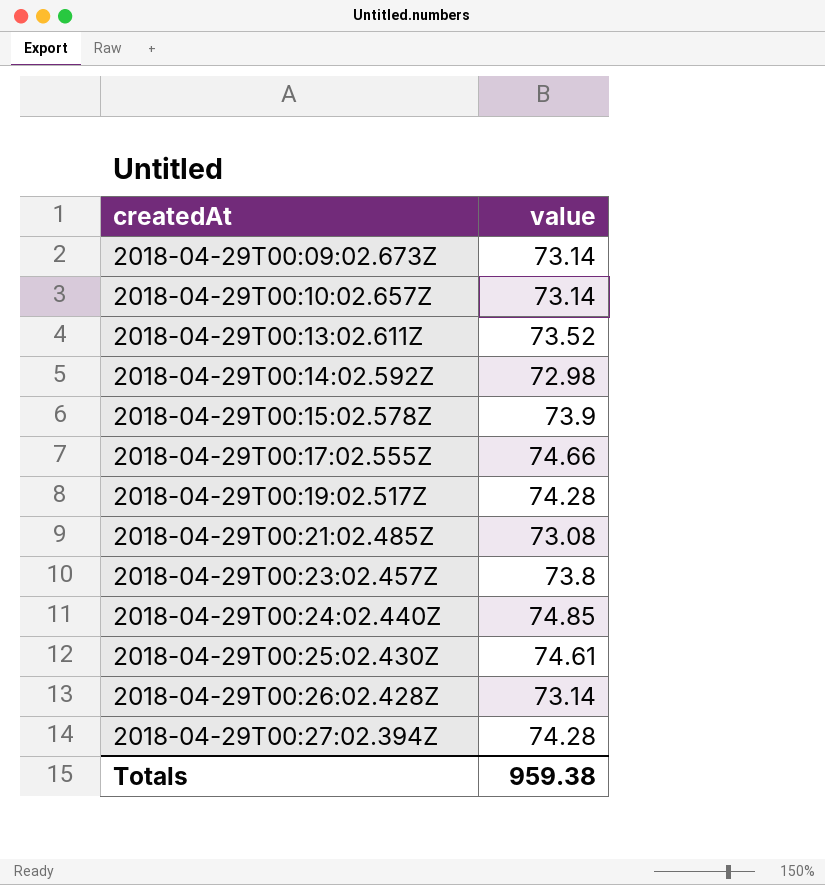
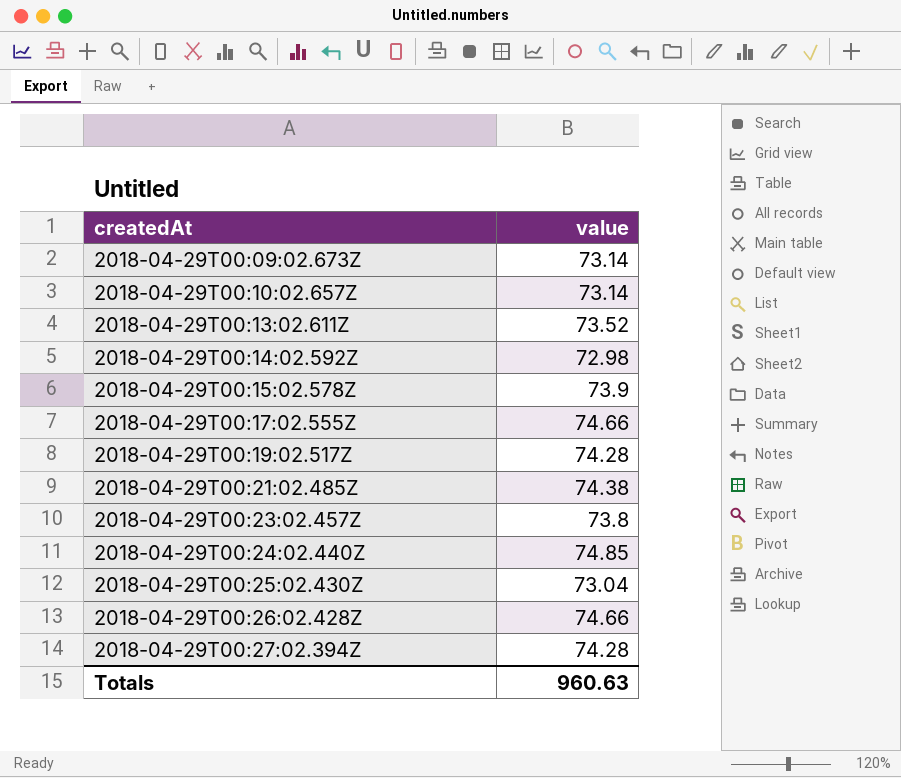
2018-04-29T00:21:02.485Z | value: 73.08 -> 74.38
2018-04-29T00:25:02.430Z | value: 74.61 -> 73.04
2018-04-29T00:26:02.428Z | value: 73.14 -> 74.66
Totals | value: 959.38 -> 960.63

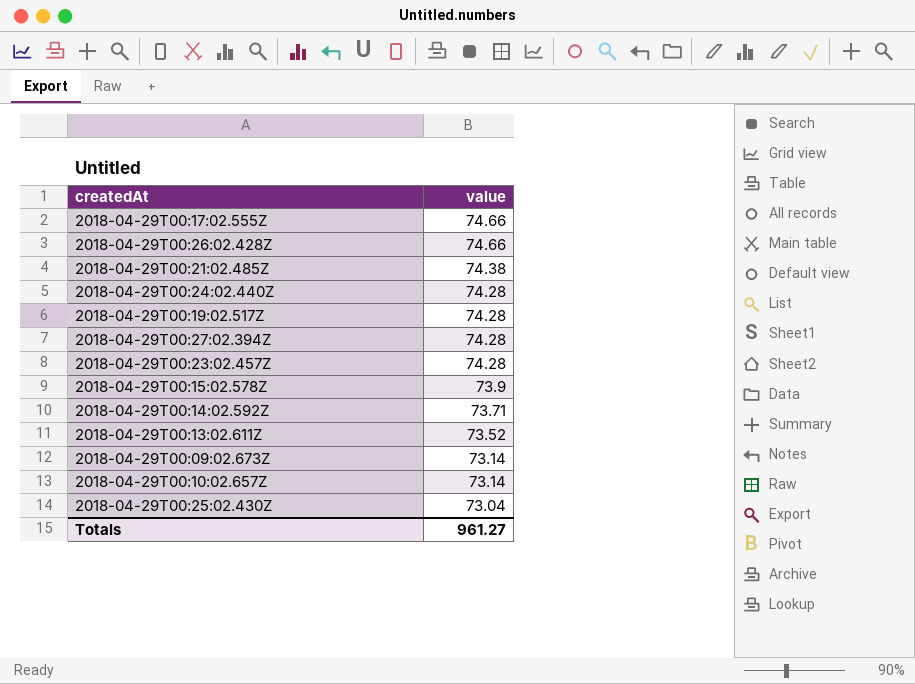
row order: createdAt ascending -> value descending
2018-04-29T00:24:02.440Z | value: 74.85 -> 74.28
2018-04-29T00:23:02.457Z | value: 73.8 -> 74.28
2018-04-29T00:14:02.592Z | value: 72.98 -> 73.71
Totals | value: 960.63 -> 961.27

